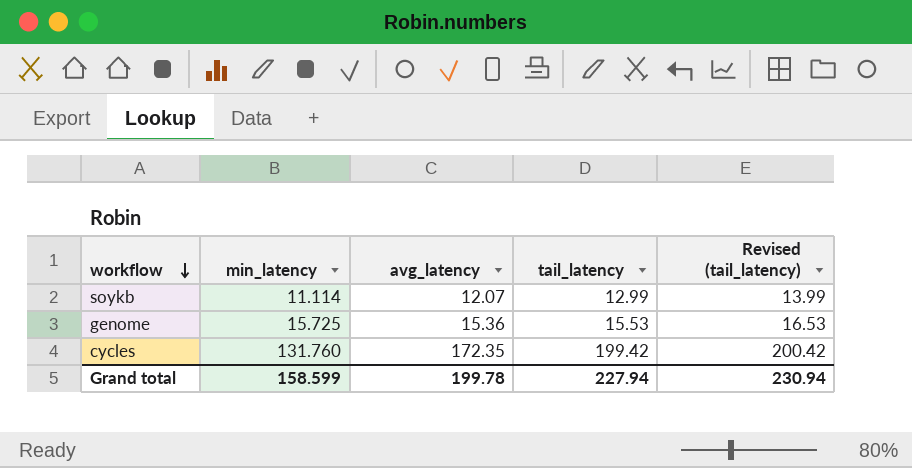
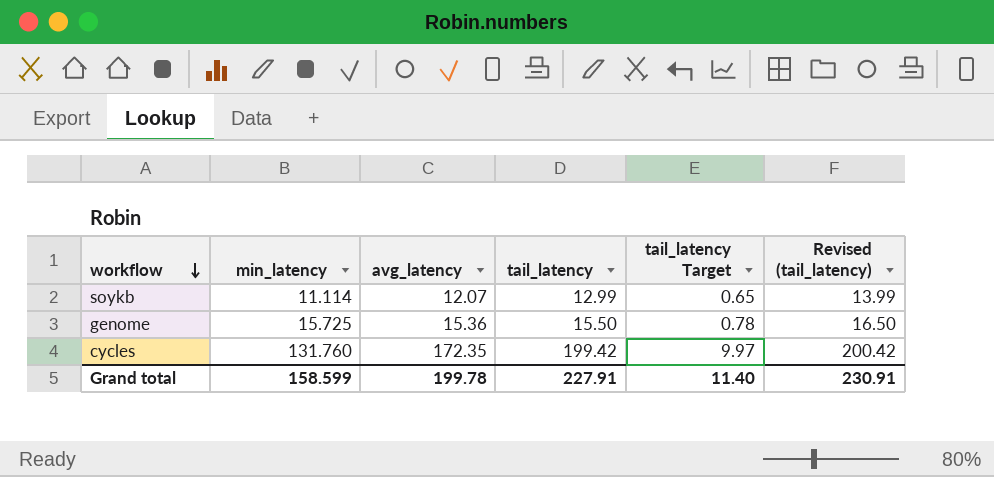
column tail_latency Target | formula: none -> [tail_latency] * 0.05
genome | tail_latency: 15.53 -> 15.50
genome | Revised (tail_latency): 16.53 -> 16.50
Grand total | tail_latency: 227.94 -> 227.91
Grand total | Revised (tail_latency): 230.94 -> 230.91

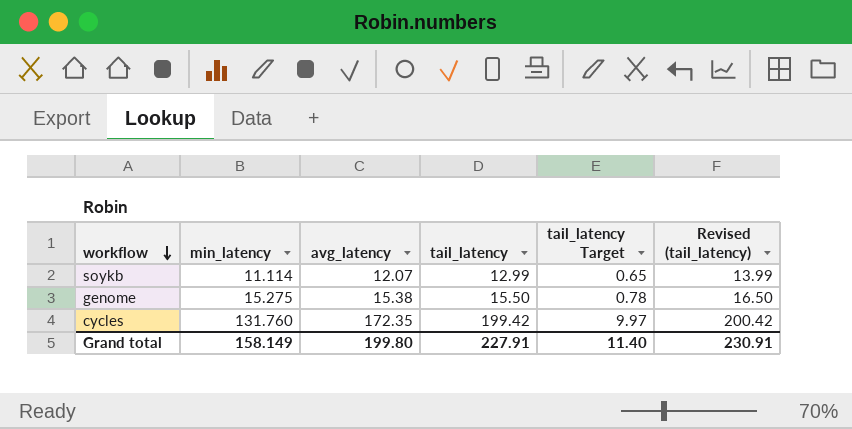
genome | min_latency: 15.725 -> 15.275
genome | avg_latency: 15.36 -> 15.38
Grand total | min_latency: 158.599 -> 158.149
Grand total | avg_latency: 199.78 -> 199.80

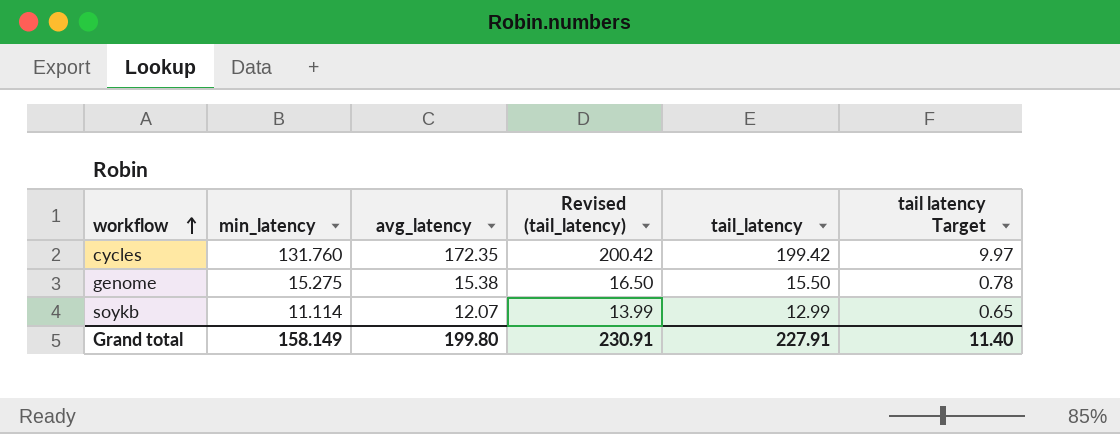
row order: workflow descending -> workflow ascending
column Revised (tail_latency) | position: 6 -> 4
column name: tail_latency Target -> tail latency Target

